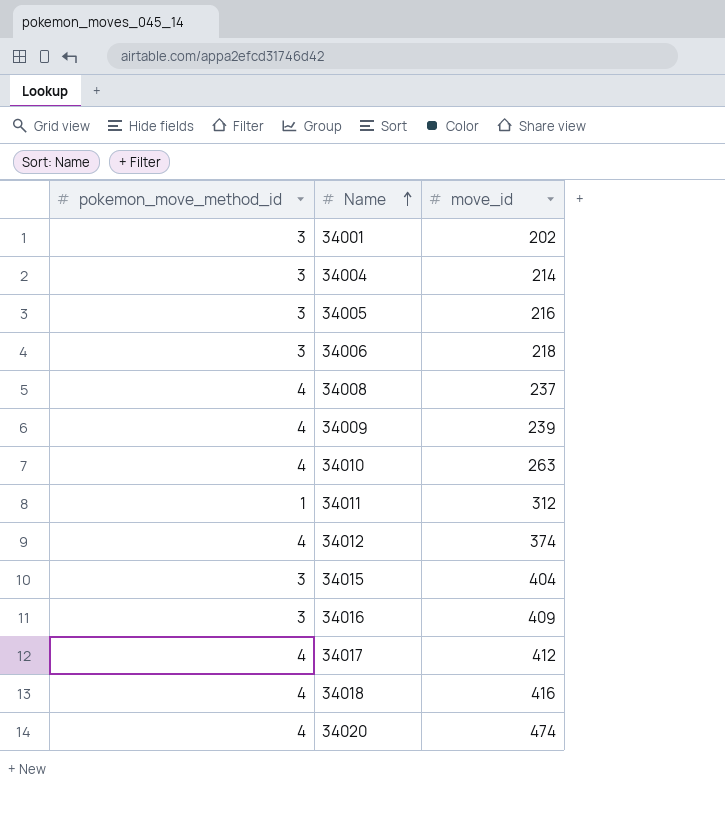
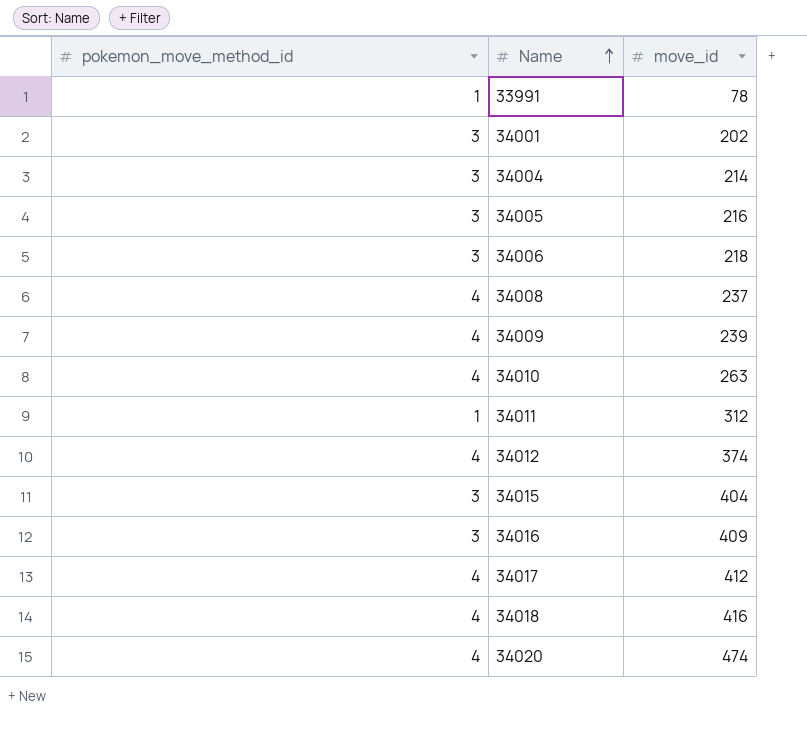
row 33991: none -> 1 | 78

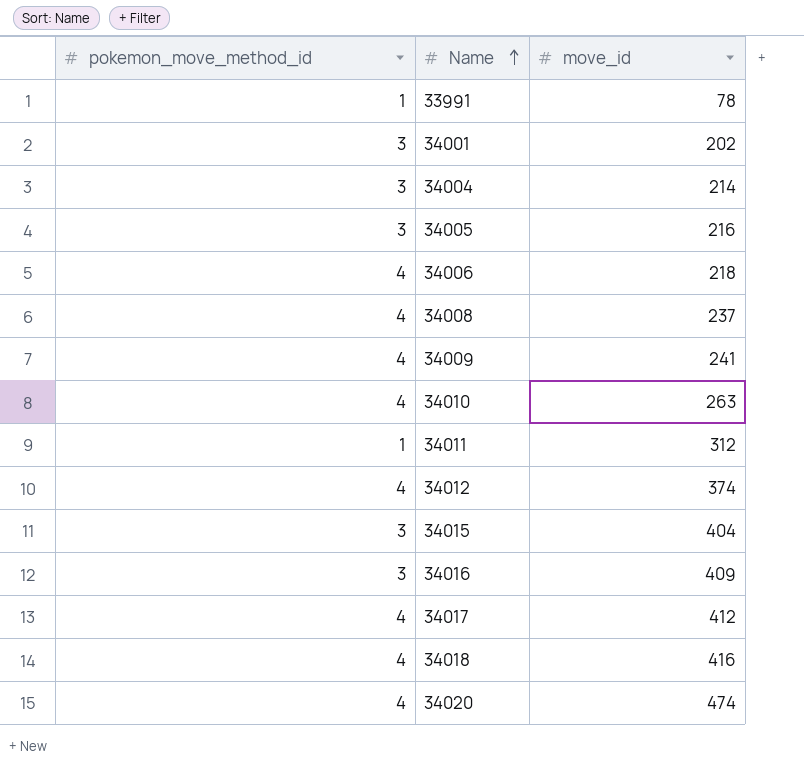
34006 | pokemon_move_method_id: 3 -> 4
34009 | move_id: 239 -> 241

